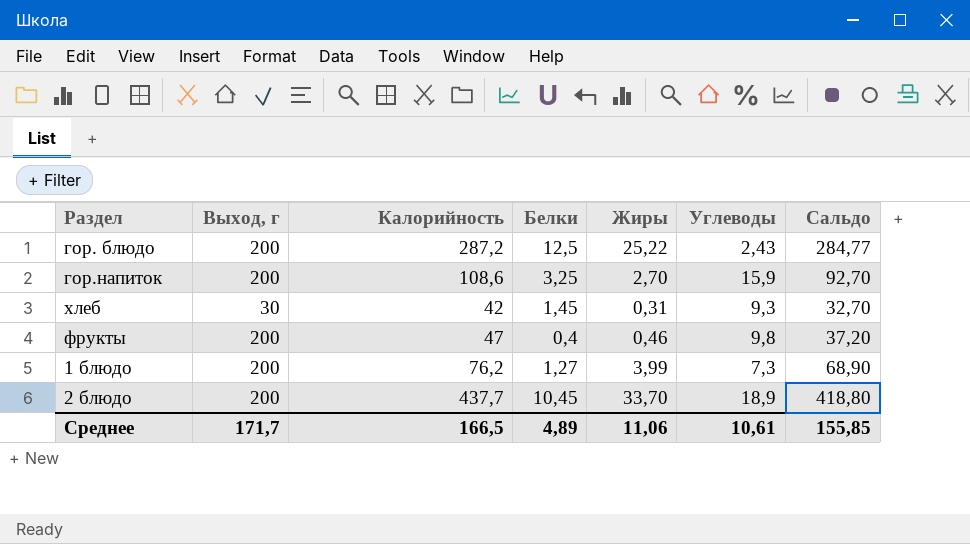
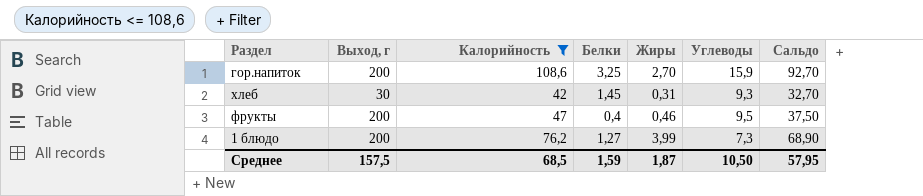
filter: none -> Калорийность <= 108,6
фрукты | Углеводы: 9,8 -> 9,5
фрукты | Сальдо: 37,20 -> 37,50
Среднее | Выход, г: 171,7 -> 157,5
Среднее | Калорийность: 166,5 -> 68,5
Среднее | Белки: 4,89 -> 1,59
Среднее | Жиры: 11,06 -> 1,87
Среднее | Углеводы: 10,61 -> 10,50
Среднее | Сальдо: 155,85 -> 57,95

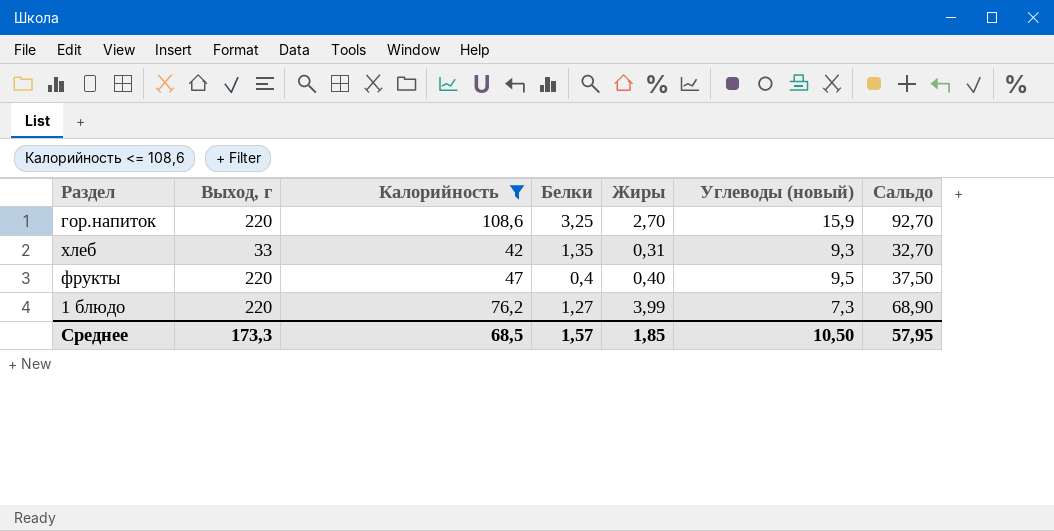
column name: Углеводы -> Углеводы (новый)
гор.напиток | Выход, г: 200 -> 220
хлеб | Выход, г: 30 -> 33
хлеб | Белки: 1,45 -> 1,35
фрукты | Выход, г: 200 -> 220
фрукты | Жиры: 0,46 -> 0,40
1 блюдо | Выход, г: 200 -> 220
Среднее | Выход, г: 157,5 -> 173,3
Среднее | Белки: 1,59 -> 1,57
Среднее | Жиры: 1,87 -> 1,85

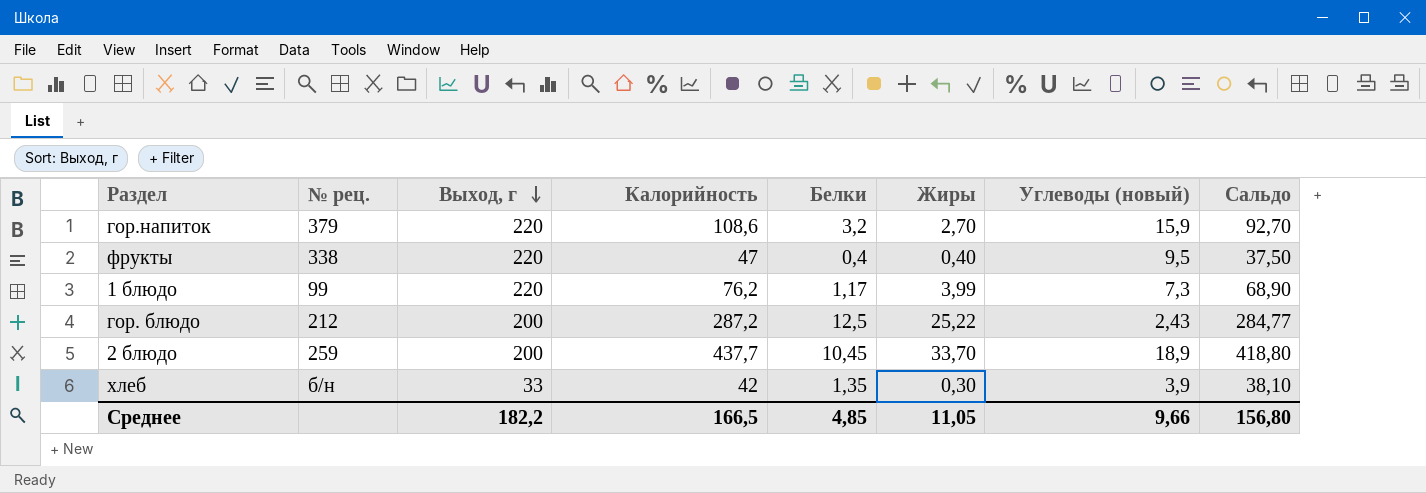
filter: Калорийность <= 108,6 -> none
row order: none -> Выход, г descending
column № рец. | position: none -> 2
гор.напиток | Белки: 3,25 -> 3,2
1 блюдо | Белки: 1,27 -> 1,17
хлеб | Жиры: 0,31 -> 0,30
хлеб | Углеводы (новый): 9,3 -> 3,9
хлеб | Сальдо: 32,70 -> 38,10
Среднее | Выход, г: 173,3 -> 182,2
Среднее | Калорийность: 68,5 -> 166,5
Среднее | Белки: 1,57 -> 4,85
Среднее | Жиры: 1,85 -> 11,05
Среднее | Углеводы (новый): 10,50 -> 9,66
Среднее | Сальдо: 57,95 -> 156,80

